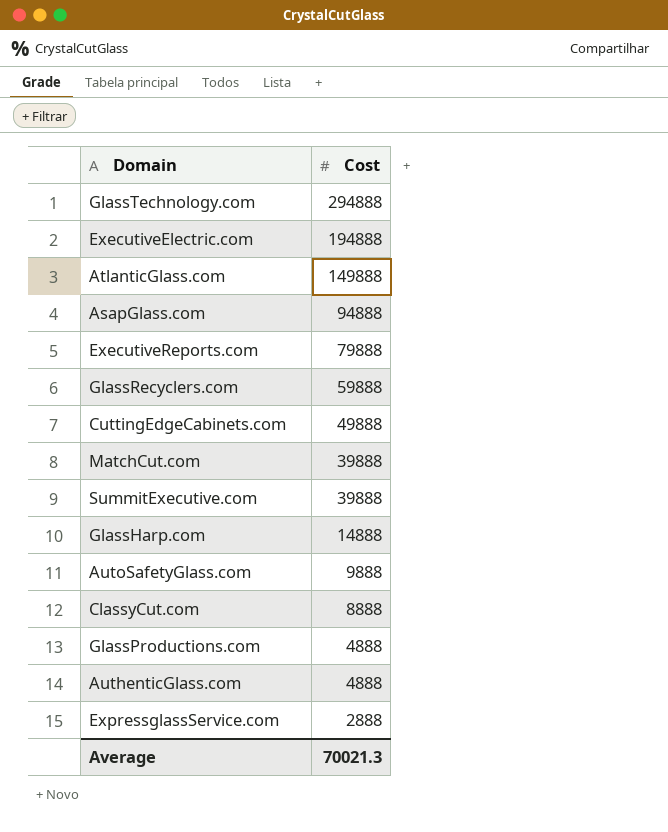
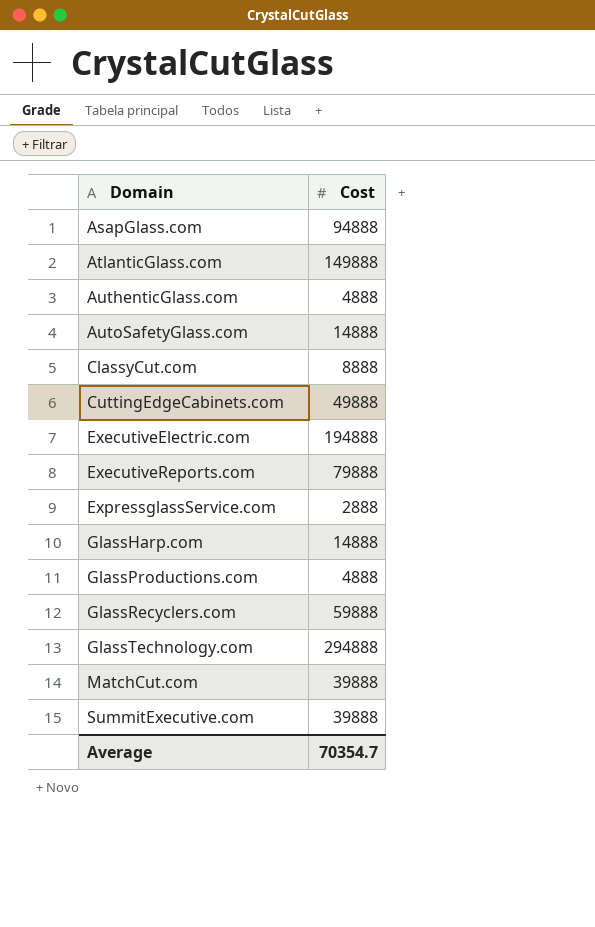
row order: Cost descending -> Domain ascending
AutoSafetyGlass.com | Cost: 9888 -> 14888
Average | Cost: 70021.3 -> 70354.7

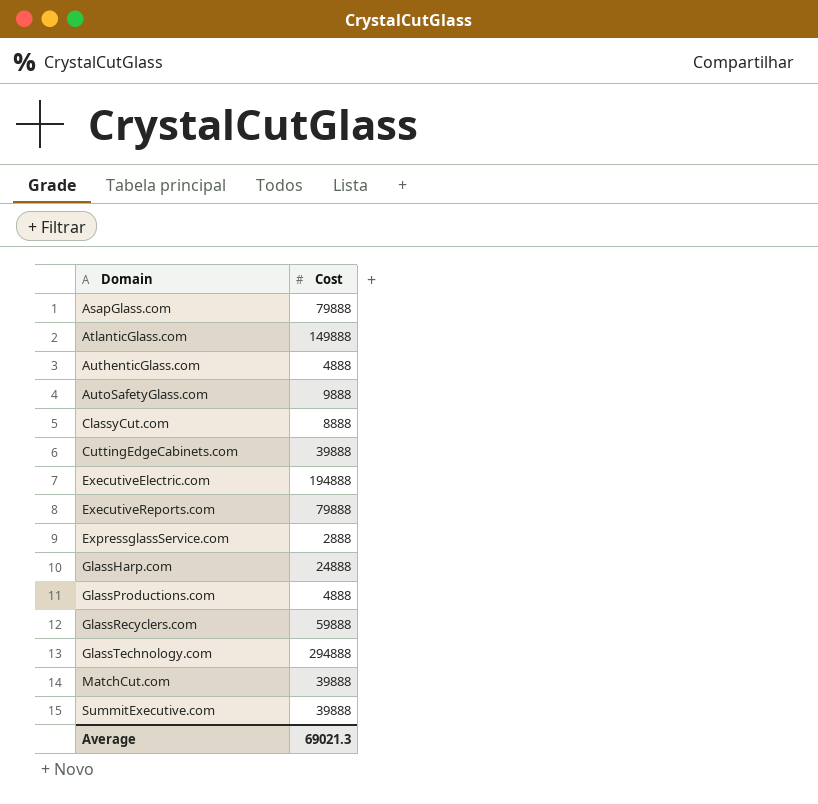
AsapGlass.com | Cost: 94888 -> 79888
AutoSafetyGlass.com | Cost: 14888 -> 9888
CuttingEdgeCabinets.com | Cost: 49888 -> 39888
GlassHarp.com | Cost: 14888 -> 24888
Average | Cost: 70354.7 -> 69021.3

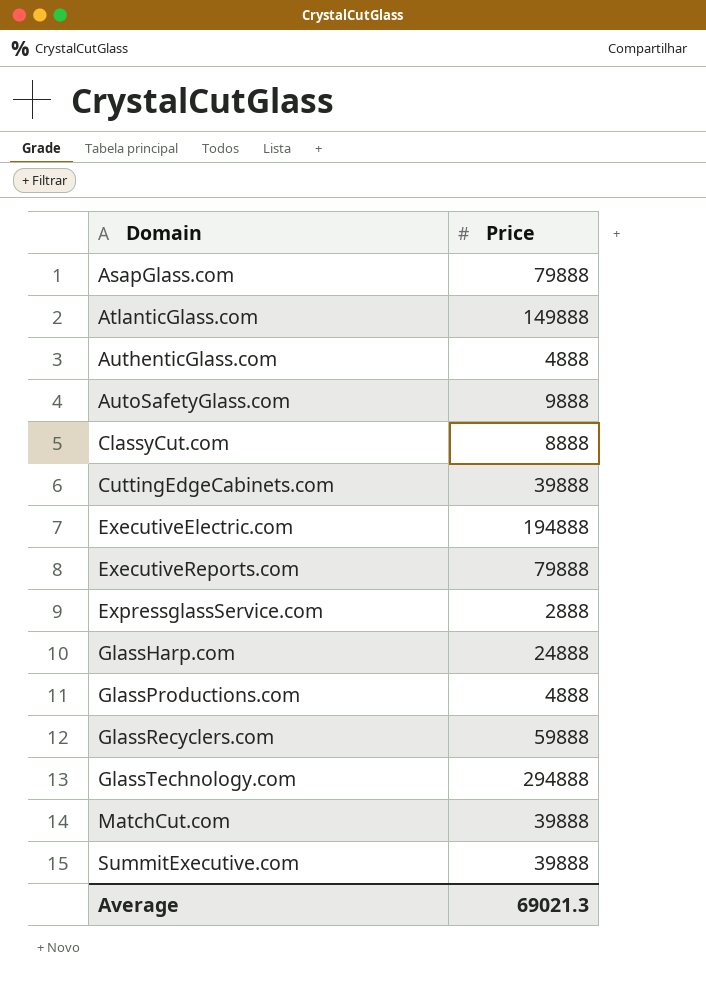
column name: Cost -> Price

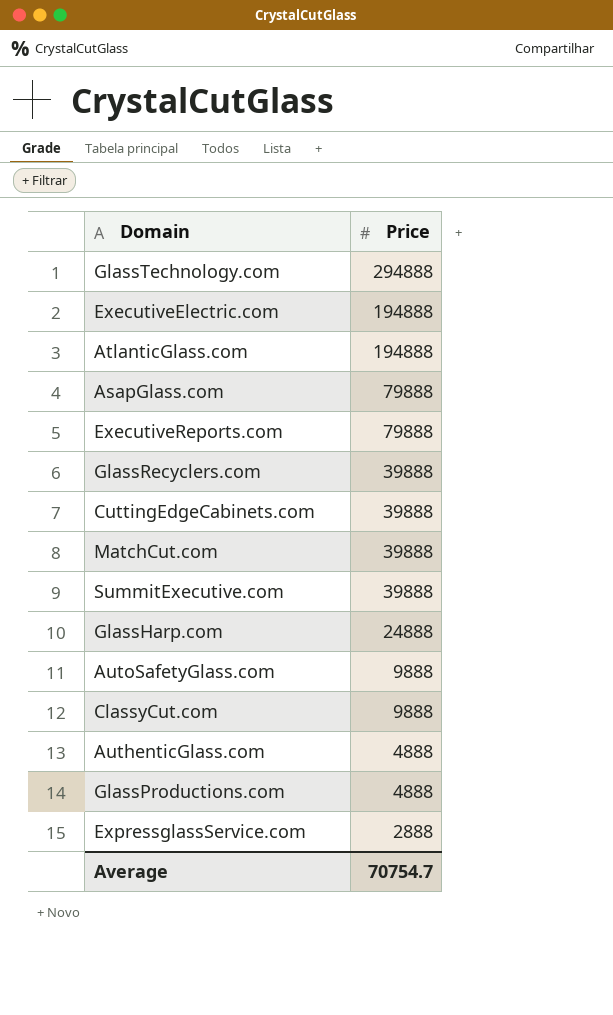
row order: Domain ascending -> Price descending
AtlanticGlass.com | Price: 149888 -> 194888
GlassRecyclers.com | Price: 59888 -> 39888
ClassyCut.com | Price: 8888 -> 9888
Average | Price: 69021.3 -> 70754.7

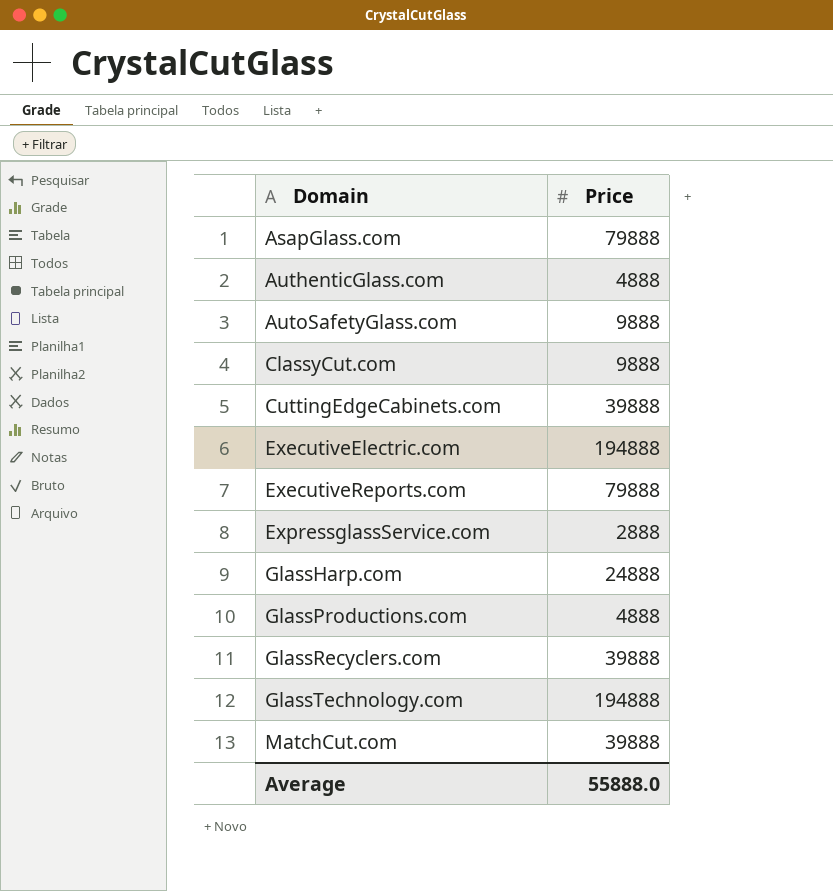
row order: Price descending -> Domain ascending
row AtlanticGlass.com: 194888 -> none
row SummitExecutive.com: 39888 -> none
GlassTechnology.com | Price: 294888 -> 194888
Average | Price: 70754.7 -> 55888.0

